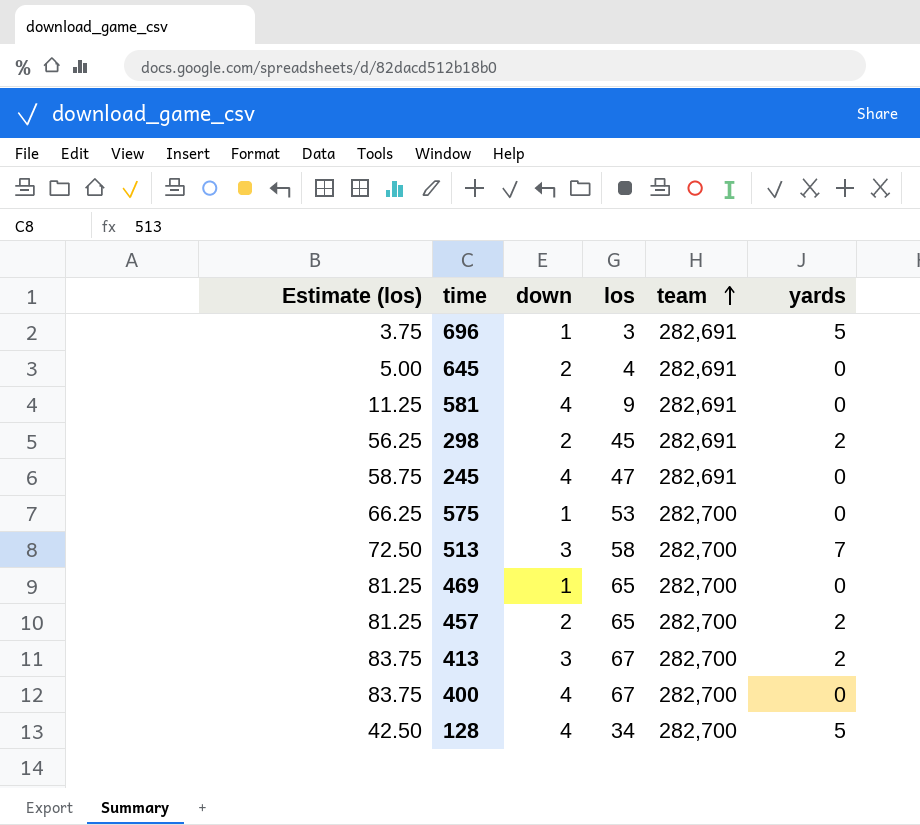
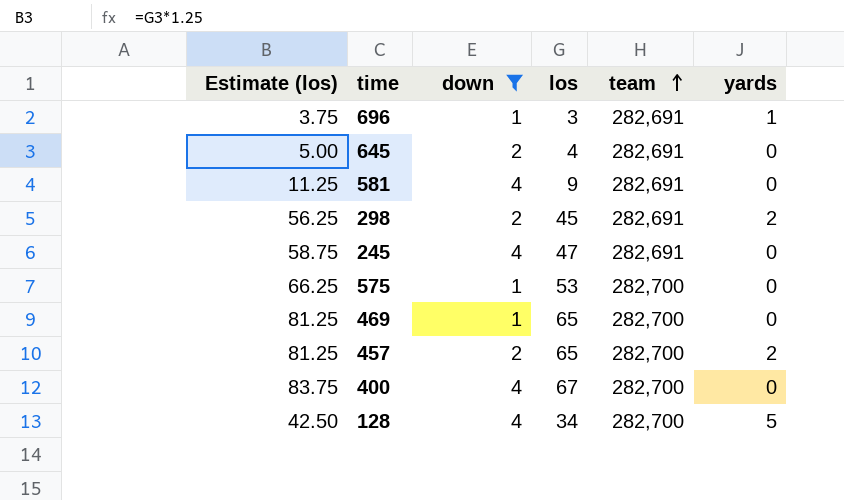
filter: none -> down != 3
696 | yards: 5 -> 1

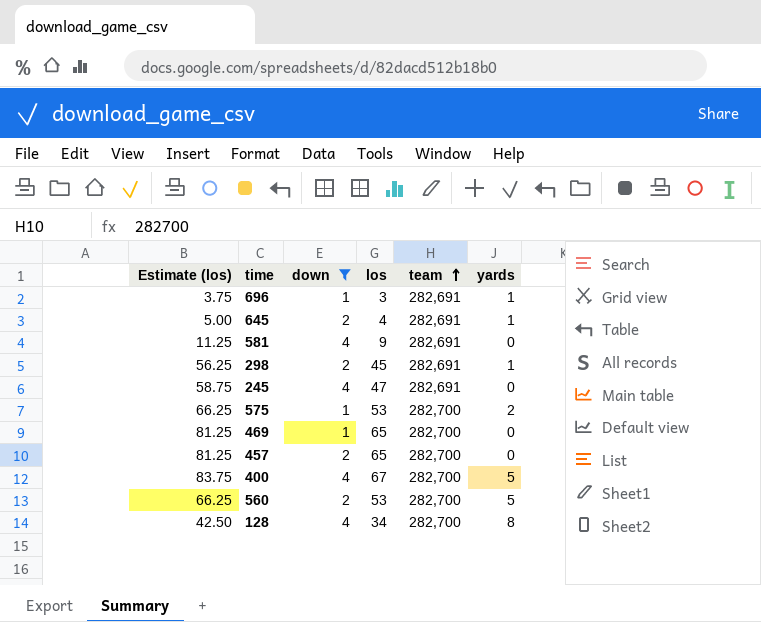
645 | yards: 0 -> 1
298 | yards: 2 -> 1
575 | yards: 0 -> 2
457 | yards: 2 -> 0
400 | yards: 0 -> 5
row 560: none -> 66.25 | 2 | 53 | 282,700 | 5
128 | yards: 5 -> 8

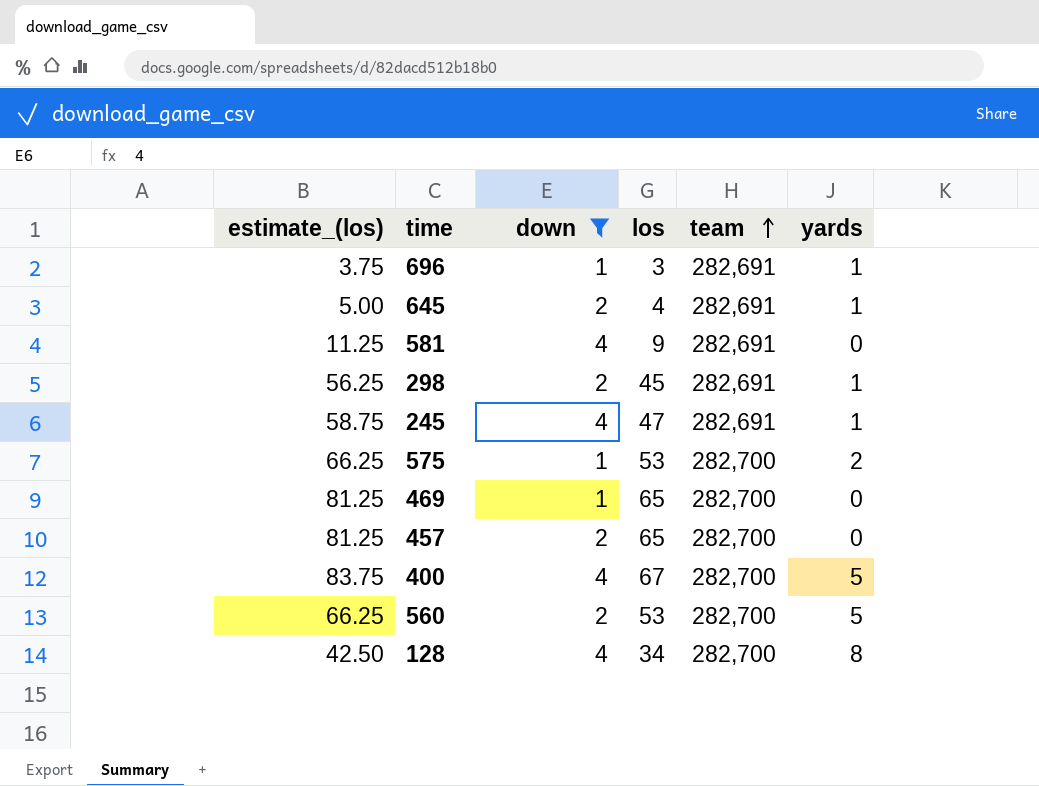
column name: Estimate (los) -> estimate_(los)
245 | yards: 0 -> 1

